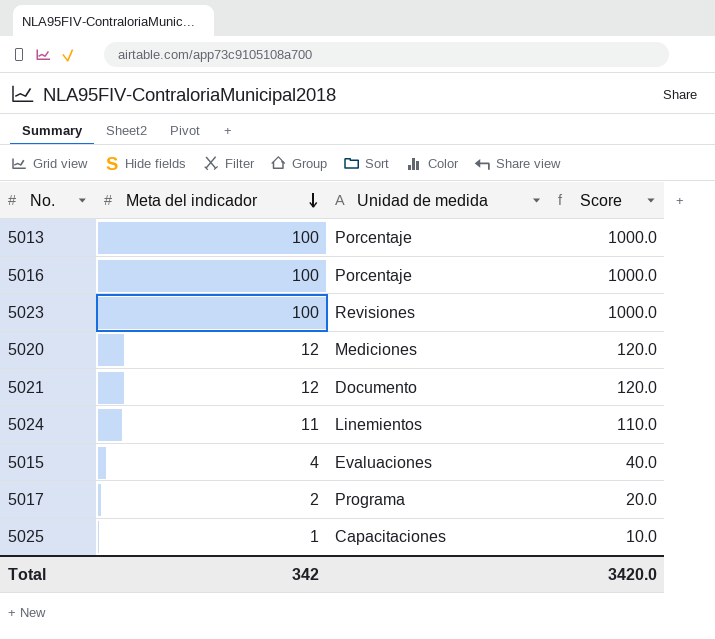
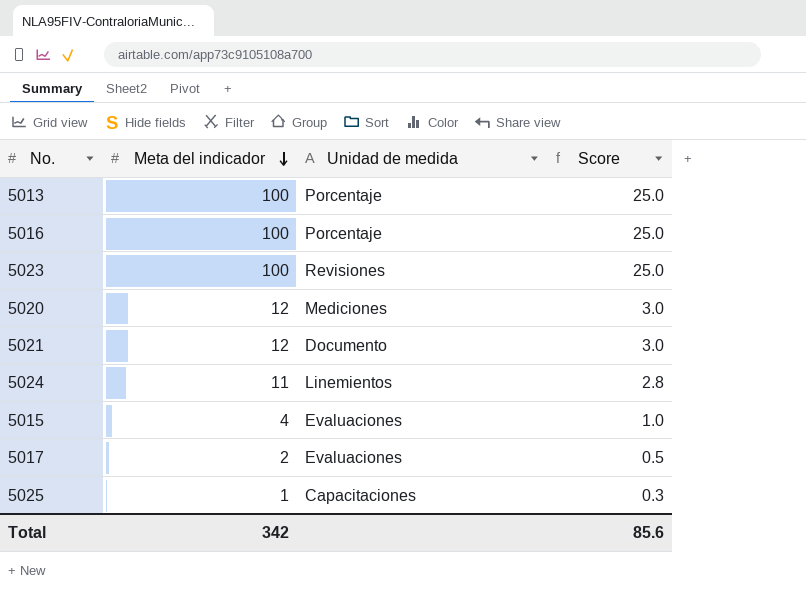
column Score | formula: [Meta del indicador] * 10 -> [Meta del indicador] * 0.25
5017 | Unidad de medida: Programa -> Evaluaciones
Total | Score: 3420.0 -> 85.6

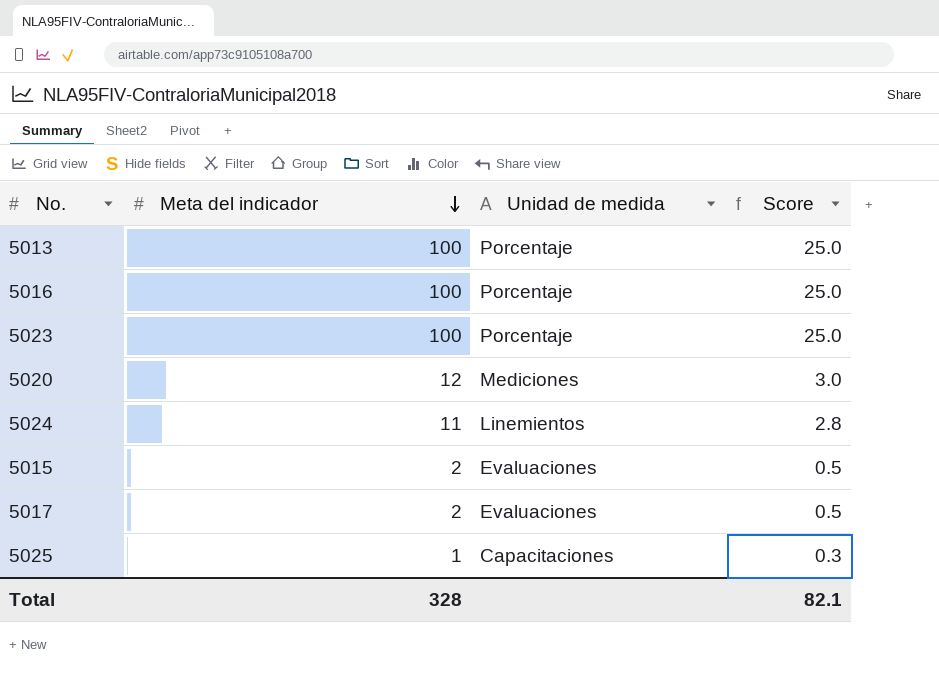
row 5021: 12 | Documento | 3.0 -> none
5023 | Unidad de medida: Revisiones -> Porcentaje
5015 | Meta del indicador: 4 -> 2
5015 | Score: 1.0 -> 0.5
Total | Meta del indicador: 342 -> 328
Total | Score: 85.6 -> 82.1

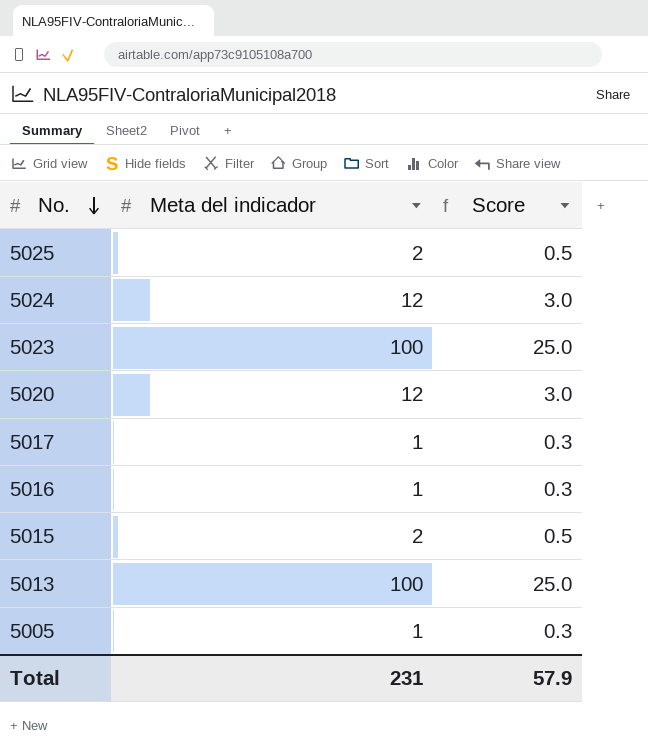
row order: Meta del indicador descending -> No. descending
column Unidad de medida | position: 3 -> none
5025 | Meta del indicador: 1 -> 2
5025 | Score: 0.3 -> 0.5
5024 | Meta del indicador: 11 -> 12
5024 | Score: 2.8 -> 3.0
5017 | Meta del indicador: 2 -> 1
5017 | Score: 0.5 -> 0.3
5016 | Meta del indicador: 100 -> 1
5016 | Score: 25.0 -> 0.3
row 5005: none -> 1 | 0.3
Total | Meta del indicador: 328 -> 231
Total | Score: 82.1 -> 57.9

